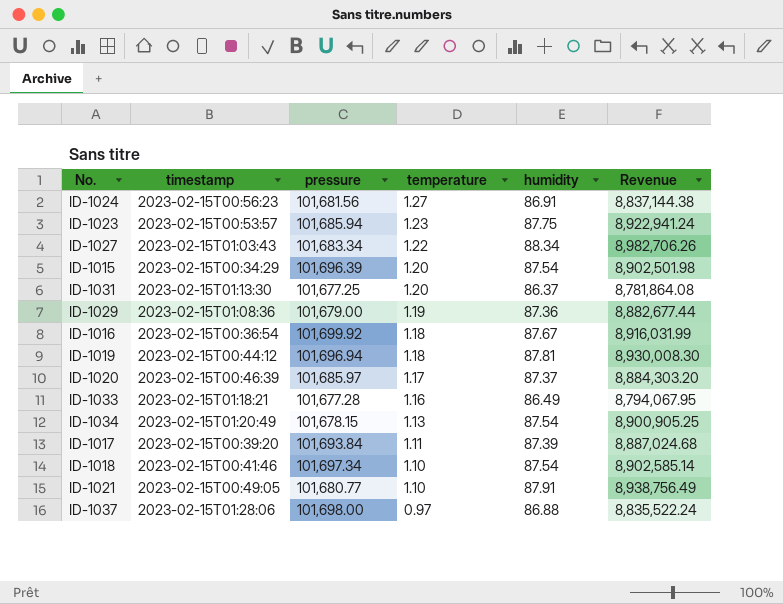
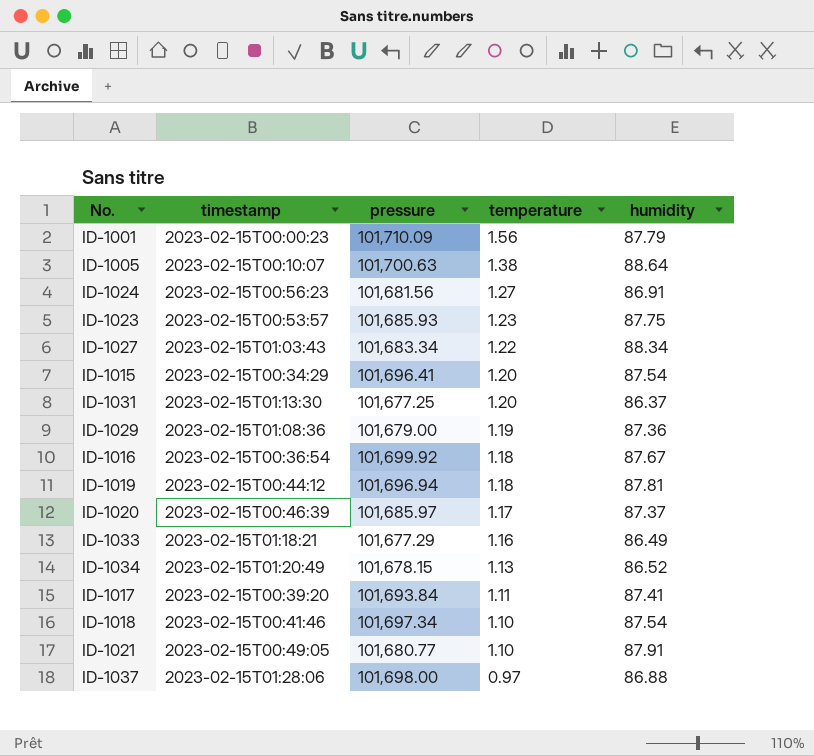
column Revenue | formula: [pressure] * [humidity] -> none
row ID-1001: none -> 2023-02-15T00:00:23 | 101,710.09 | 1.56 | 87.79
row ID-1005: none -> 2023-02-15T00:10:07 | 101,700.63 | 1.38 | 88.64
ID-1023 | pressure: 101,685.94 -> 101,685.93
ID-1015 | pressure: 101,696.39 -> 101,696.41
ID-1033 | pressure: 101,677.28 -> 101,677.29
ID-1034 | humidity: 87.54 -> 86.52
ID-1017 | humidity: 87.39 -> 87.41

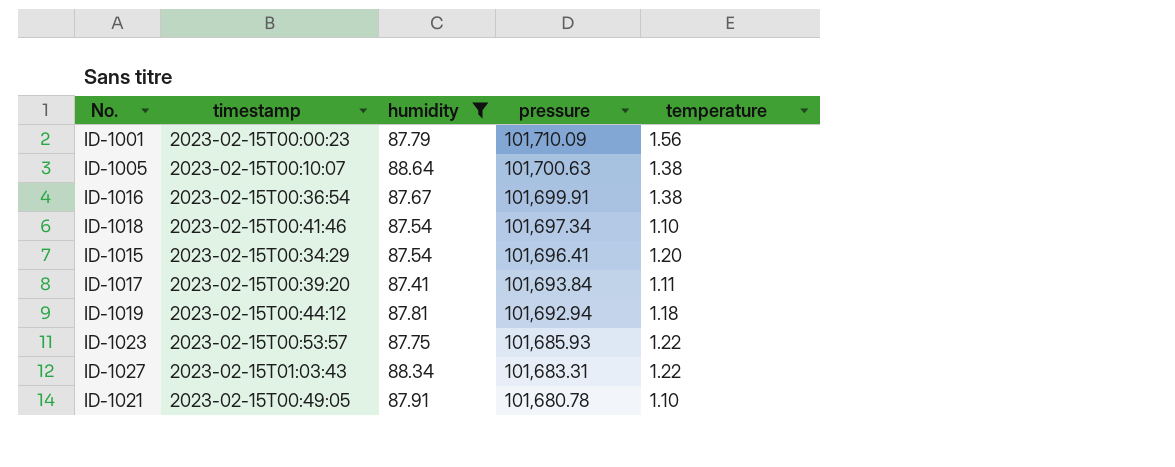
filter: none -> humidity >= 87.41
row order: temperature descending -> pressure descending
column humidity | position: 5 -> 3
ID-1016 | pressure: 101,699.92 -> 101,699.91
ID-1016 | temperature: 1.18 -> 1.38
ID-1019 | pressure: 101,696.94 -> 101,692.94
ID-1023 | temperature: 1.23 -> 1.22
ID-1027 | pressure: 101,683.34 -> 101,683.31
ID-1021 | pressure: 101,680.77 -> 101,680.78

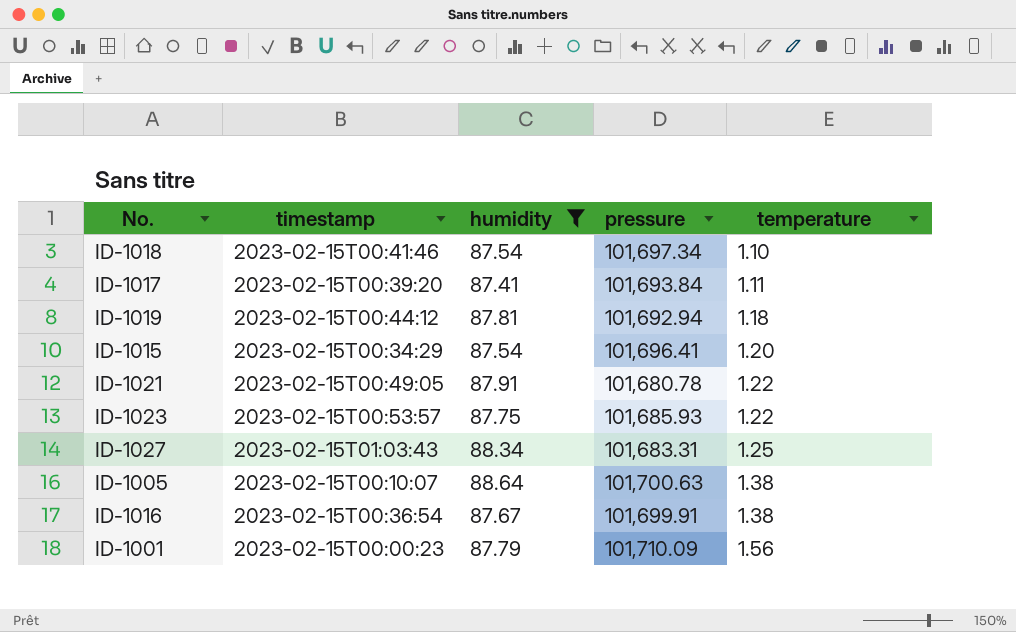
row order: pressure descending -> temperature ascending
ID-1021 | temperature: 1.10 -> 1.22
ID-1027 | temperature: 1.22 -> 1.25

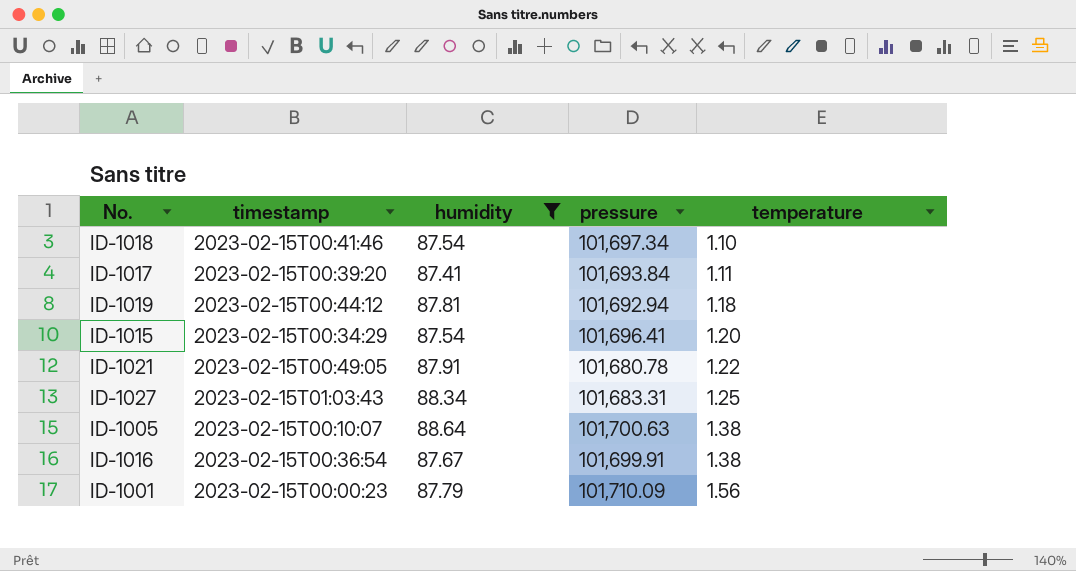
row ID-1023: 2023-02-15T00:53:57 | 87.75 | 101,685.93 | 1.22 -> none

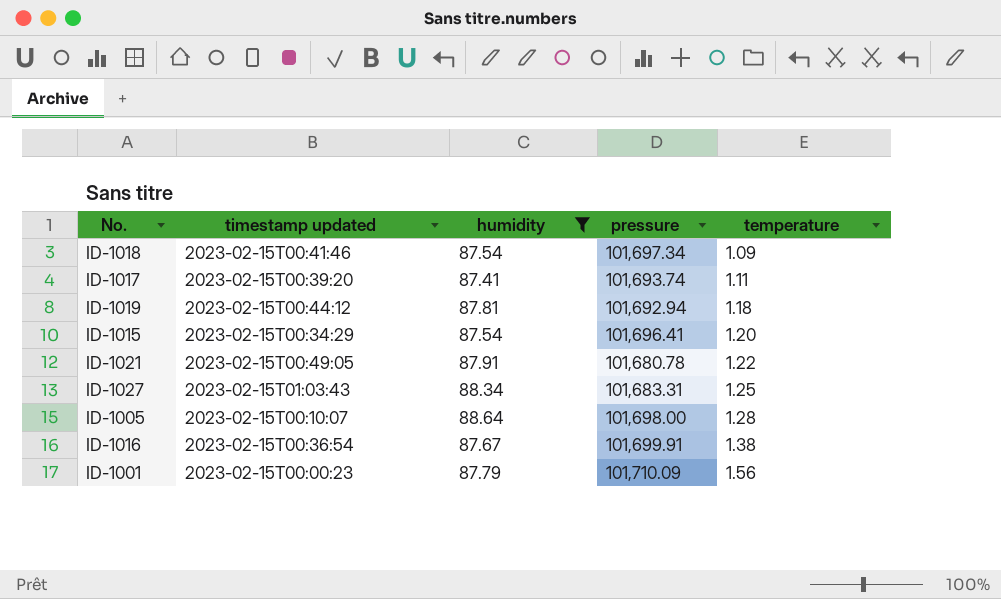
column name: timestamp -> timestamp updated
ID-1018 | temperature: 1.10 -> 1.09
ID-1017 | pressure: 101,693.84 -> 101,693.74
ID-1005 | pressure: 101,700.63 -> 101,698.00
ID-1005 | temperature: 1.38 -> 1.28

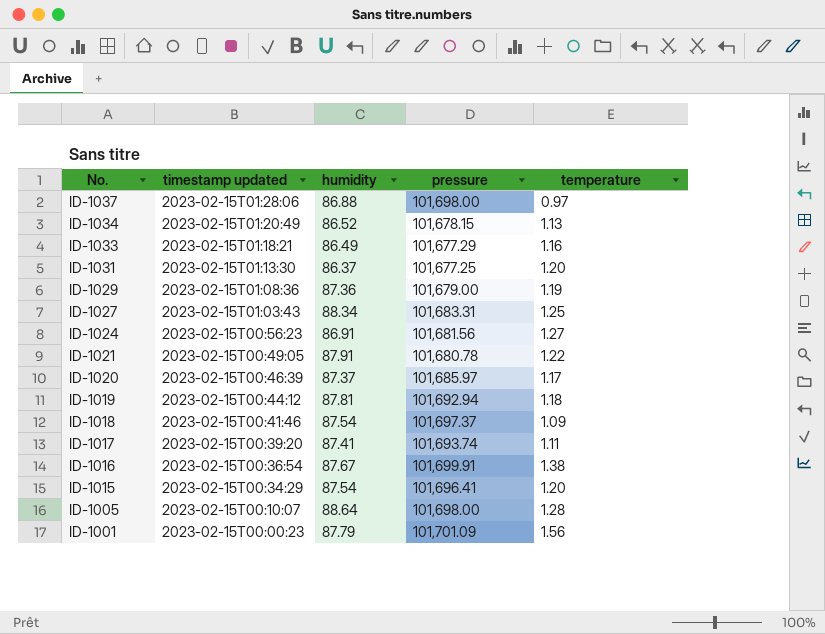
filter: humidity >= 87.41 -> none
row order: temperature ascending -> No. descending
ID-1018 | pressure: 101,697.34 -> 101,697.37
ID-1001 | pressure: 101,710.09 -> 101,701.09

